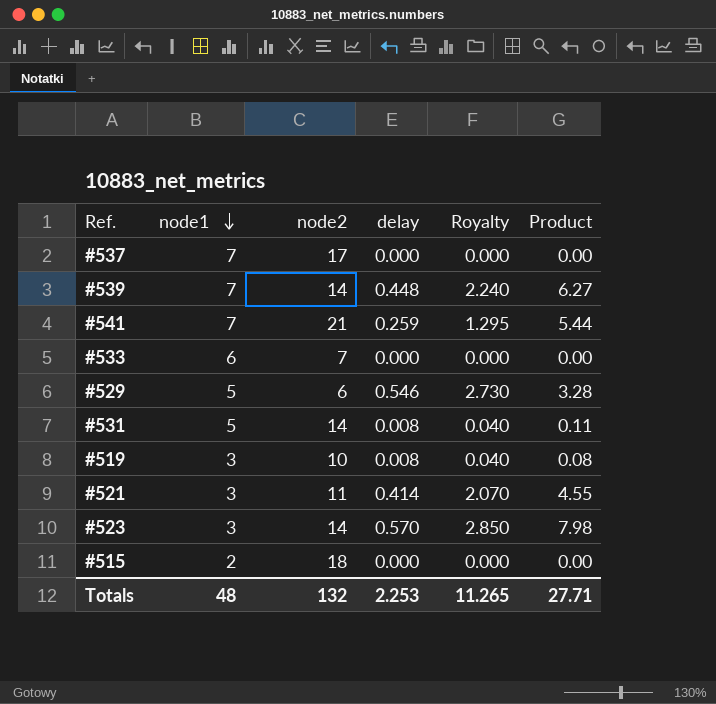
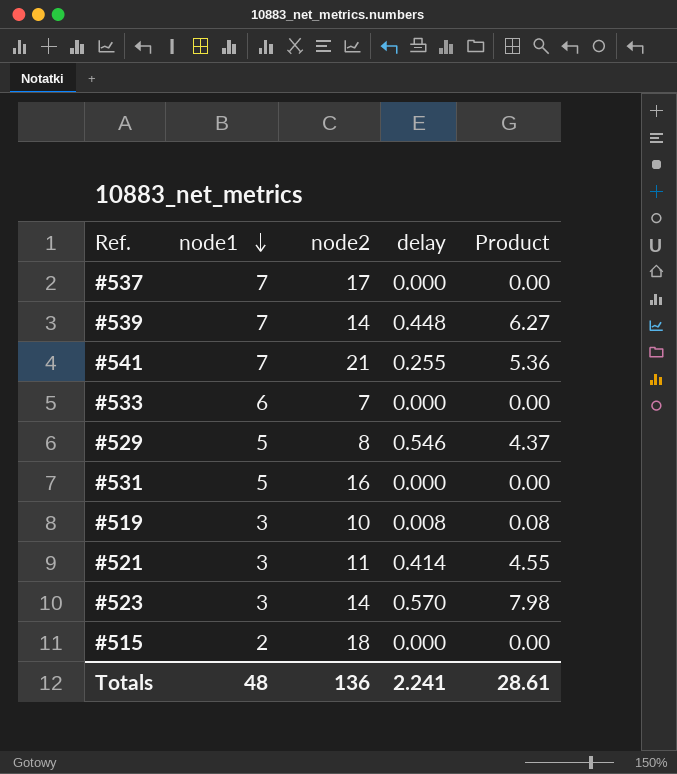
column Royalty | formula: [delay] * 5 -> none
#541 | delay: 0.259 -> 0.255
#541 | Product: 5.44 -> 5.36
#529 | node2: 6 -> 8
#529 | Product: 3.28 -> 4.37
#531 | node2: 14 -> 16
#531 | delay: 0.008 -> 0.000
#531 | Product: 0.11 -> 0.00
Totals | node2: 132 -> 136
Totals | delay: 2.253 -> 2.241
Totals | Product: 27.71 -> 28.61

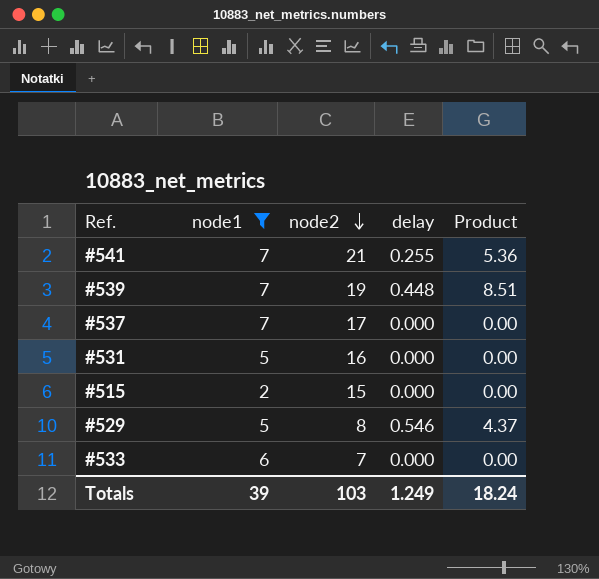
filter: none -> node1 != 3
row order: node1 descending -> node2 descending
#539 | node2: 14 -> 19
#539 | Product: 6.27 -> 8.51
#515 | node2: 18 -> 15
Totals | node1: 48 -> 39
Totals | node2: 136 -> 103
Totals | delay: 2.241 -> 1.249
Totals | Product: 28.61 -> 18.24

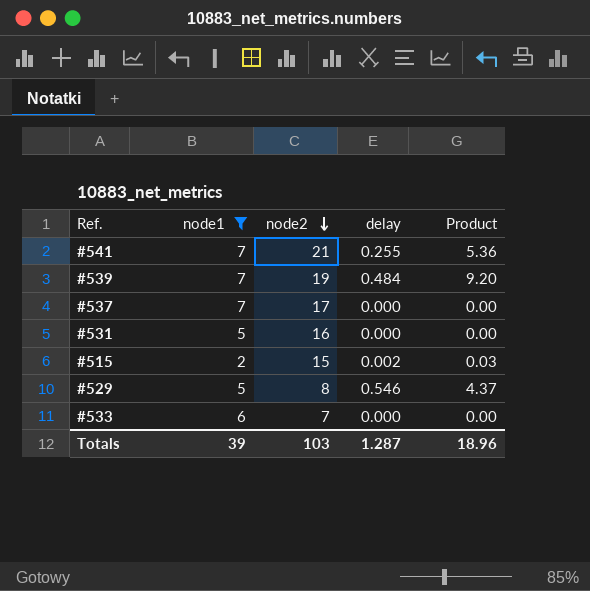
#539 | delay: 0.448 -> 0.484
#539 | Product: 8.51 -> 9.20
#515 | delay: 0.000 -> 0.002
#515 | Product: 0.00 -> 0.03
Totals | delay: 1.249 -> 1.287
Totals | Product: 18.24 -> 18.96

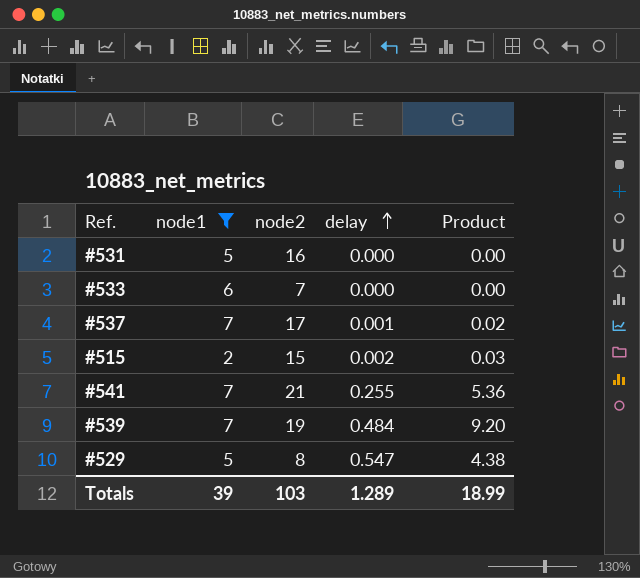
row order: node2 descending -> delay ascending
#537 | delay: 0.000 -> 0.001
#537 | Product: 0.00 -> 0.02
#529 | delay: 0.546 -> 0.547
#529 | Product: 4.37 -> 4.38
Totals | delay: 1.287 -> 1.289
Totals | Product: 18.96 -> 18.99

